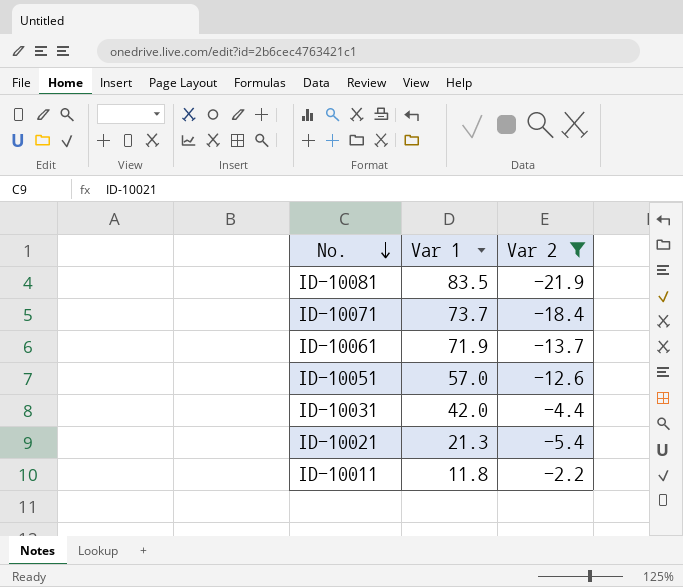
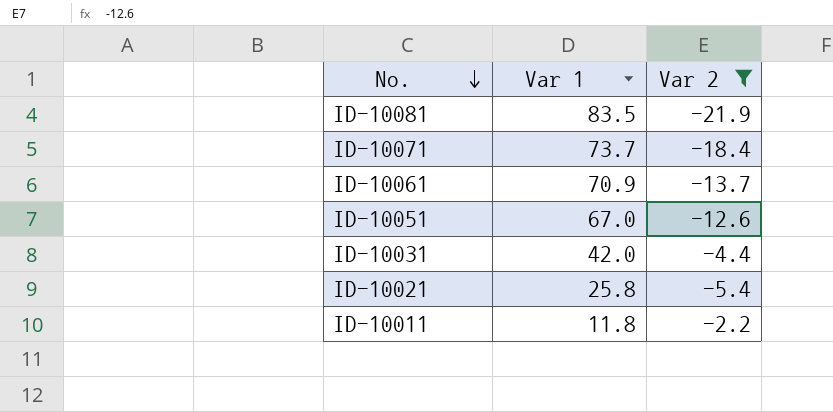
ID-10061 | Var 1: 71.9 -> 70.9
ID-10051 | Var 1: 57.0 -> 67.0
ID-10021 | Var 1: 21.3 -> 25.8

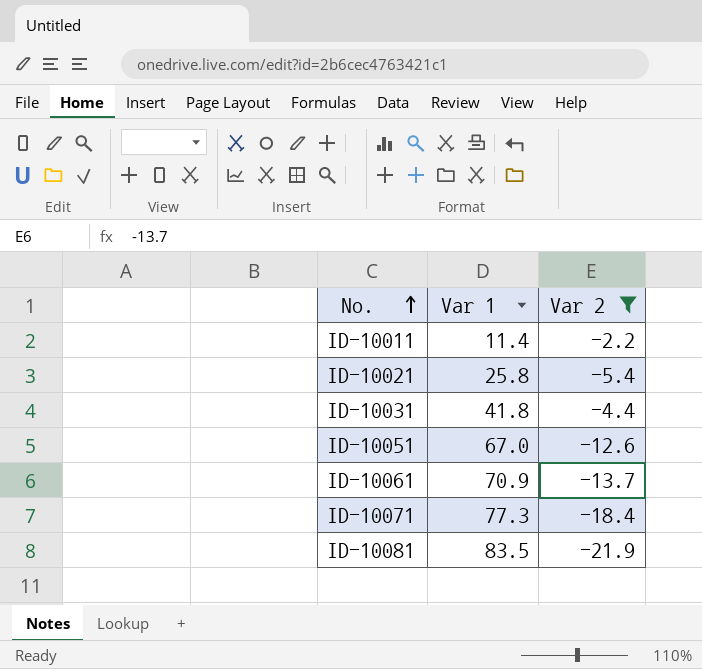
row order: No. descending -> No. ascending
ID-10011 | Var 1: 11.8 -> 11.4
ID-10031 | Var 1: 42.0 -> 41.8
ID-10071 | Var 1: 73.7 -> 77.3

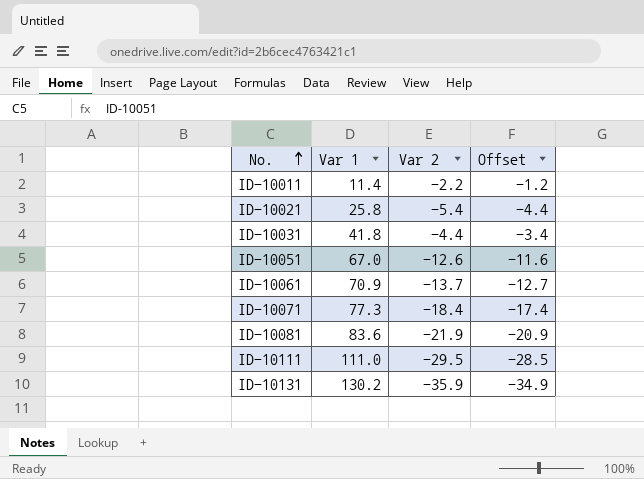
filter: Var 2 >= -21.9 -> none
column Offset | formula: none -> [Var 2] + 1
ID-10081 | Var 1: 83.5 -> 83.6

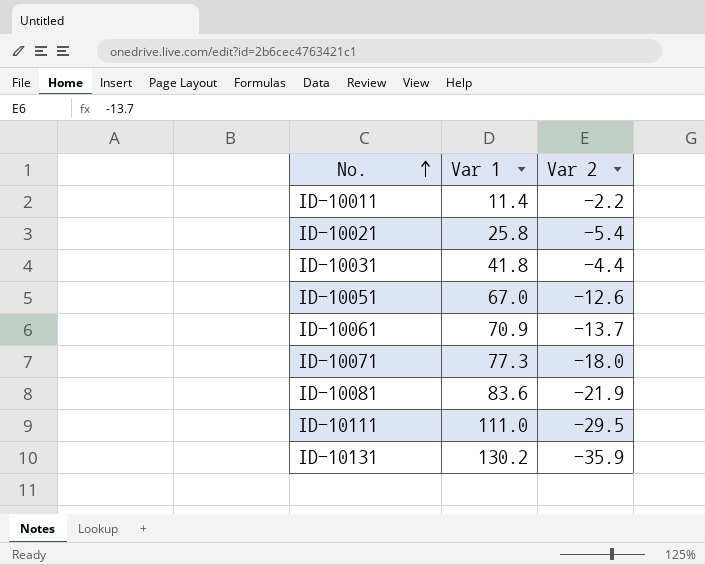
column Offset | formula: [Var 2] + 1 -> none
ID-10071 | Var 2: -18.4 -> -18.0

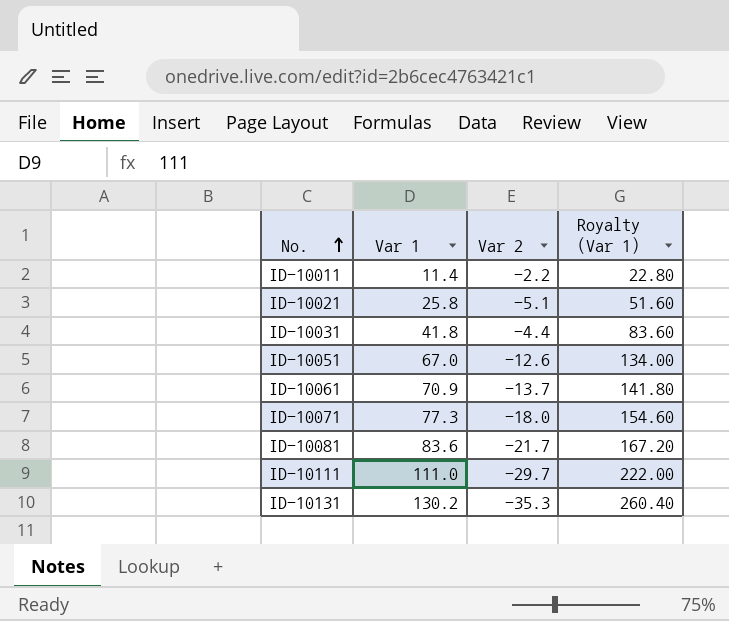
column Royalty (Var 1) | formula: none -> [Var 1] * 2
ID-10021 | Var 2: -5.4 -> -5.1
ID-10081 | Var 2: -21.9 -> -21.7
ID-10111 | Var 2: -29.5 -> -29.7
ID-10131 | Var 2: -35.9 -> -35.3

